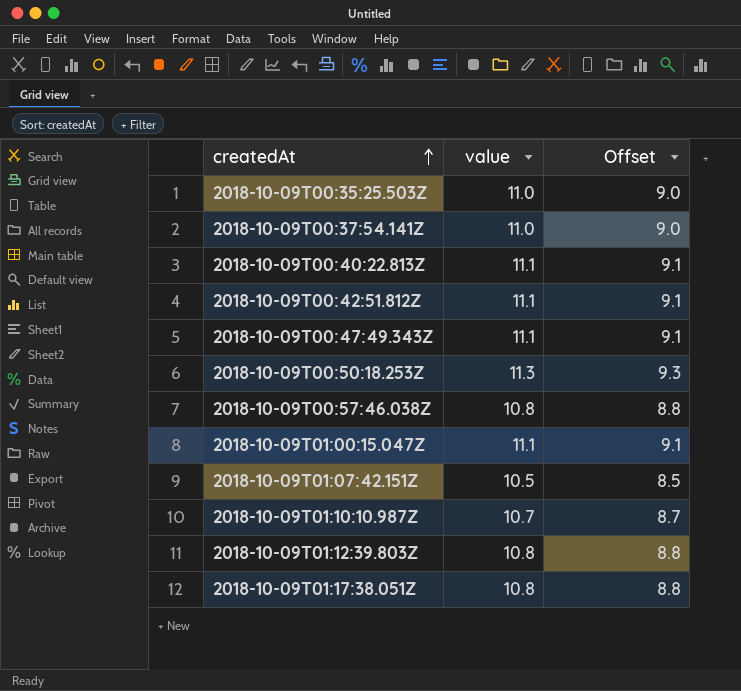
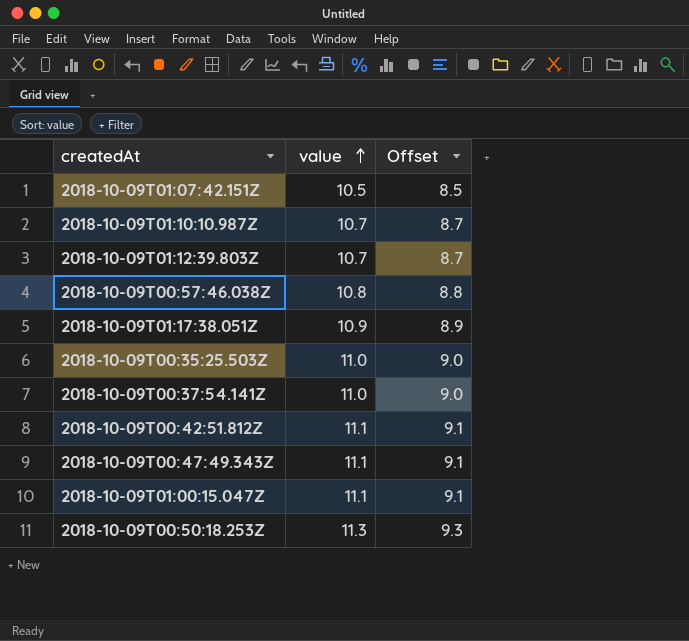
row order: createdAt ascending -> value ascending
row 2018-10-09T00:40:22.813Z: 11.1 | 9.1 -> none
2018-10-09T01:12:39.803Z | value: 10.8 -> 10.7
2018-10-09T01:12:39.803Z | Offset: 8.8 -> 8.7
2018-10-09T01:17:38.051Z | value: 10.8 -> 10.9
2018-10-09T01:17:38.051Z | Offset: 8.8 -> 8.9

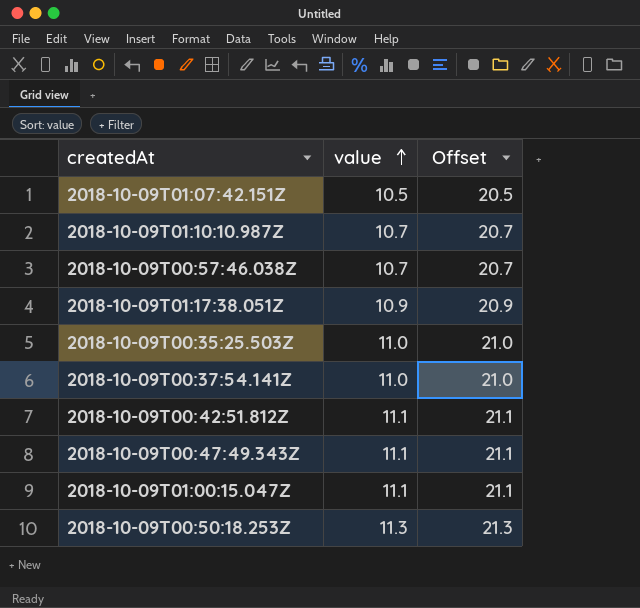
column Offset | formula: [value] - 2 -> [value] + 10
row 2018-10-09T01:12:39.803Z: 10.7 | 8.7 -> none
2018-10-09T00:57:46.038Z | value: 10.8 -> 10.7

